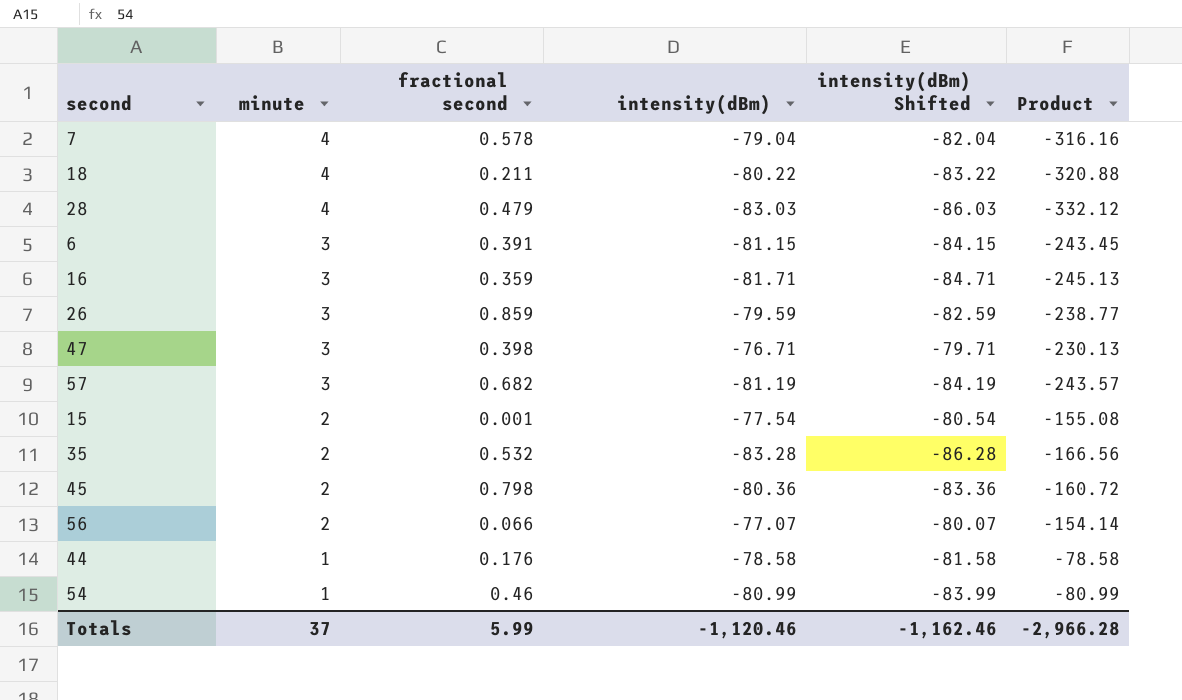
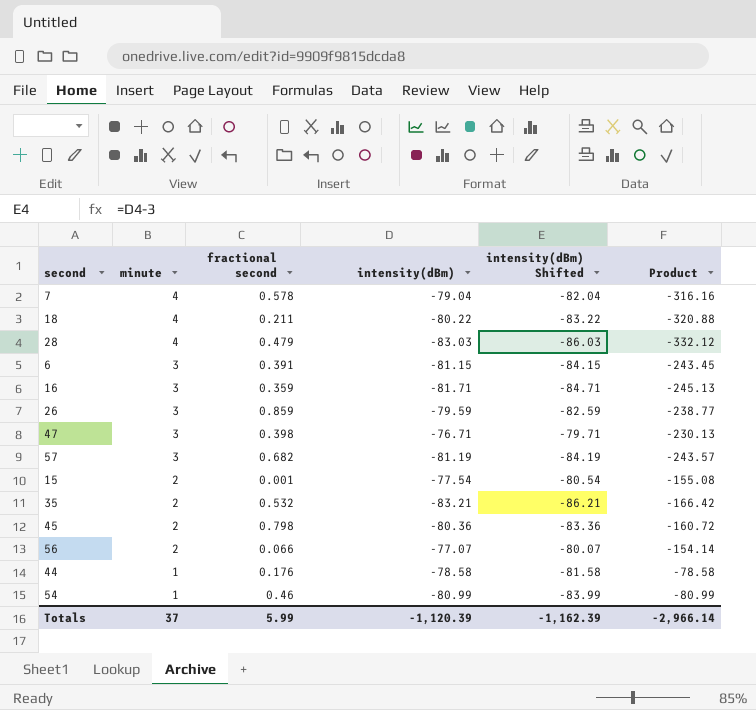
35 | intensity(dBm): -83.28 -> -83.21
35 | intensity(dBm) Shifted: -86.28 -> -86.21
35 | Product: -166.56 -> -166.42
Totals | intensity(dBm): -1,120.46 -> -1,120.39
Totals | intensity(dBm) Shifted: -1,162.46 -> -1,162.39
Totals | Product: -2,966.28 -> -2,966.14

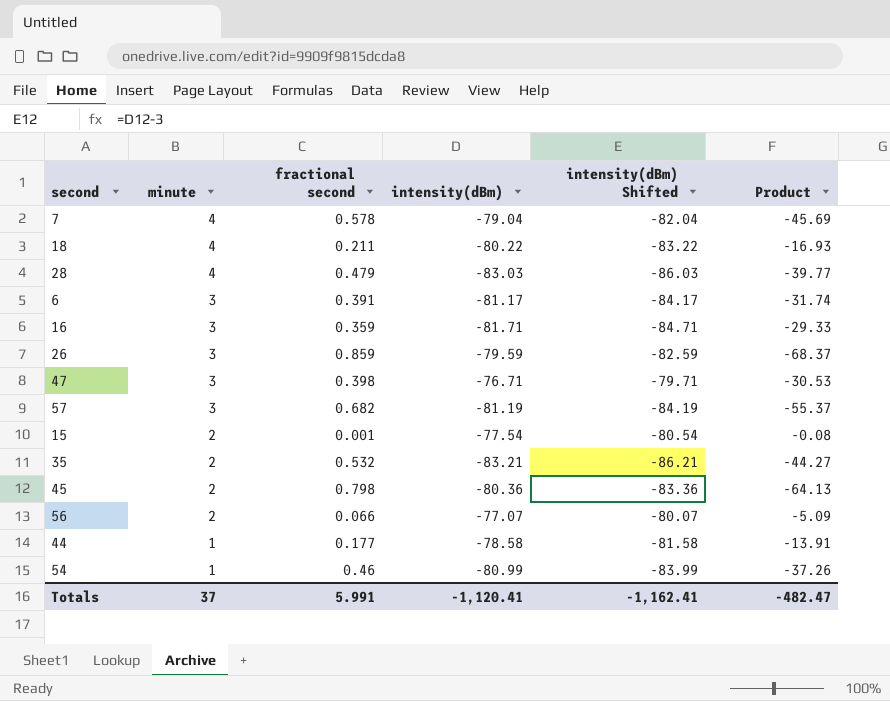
column Product | formula: [minute] * [intensity(dBm)] -> [fractional second] * [intensity(dBm)]
6 | intensity(dBm): -81.15 -> -81.17
6 | intensity(dBm) Shifted: -84.15 -> -84.17
44 | fractional second: 0.176 -> 0.177
Totals | fractional second: 5.99 -> 5.991
Totals | intensity(dBm): -1,120.39 -> -1,120.41
Totals | intensity(dBm) Shifted: -1,162.39 -> -1,162.41
Totals | Product: -2,966.14 -> -482.47

